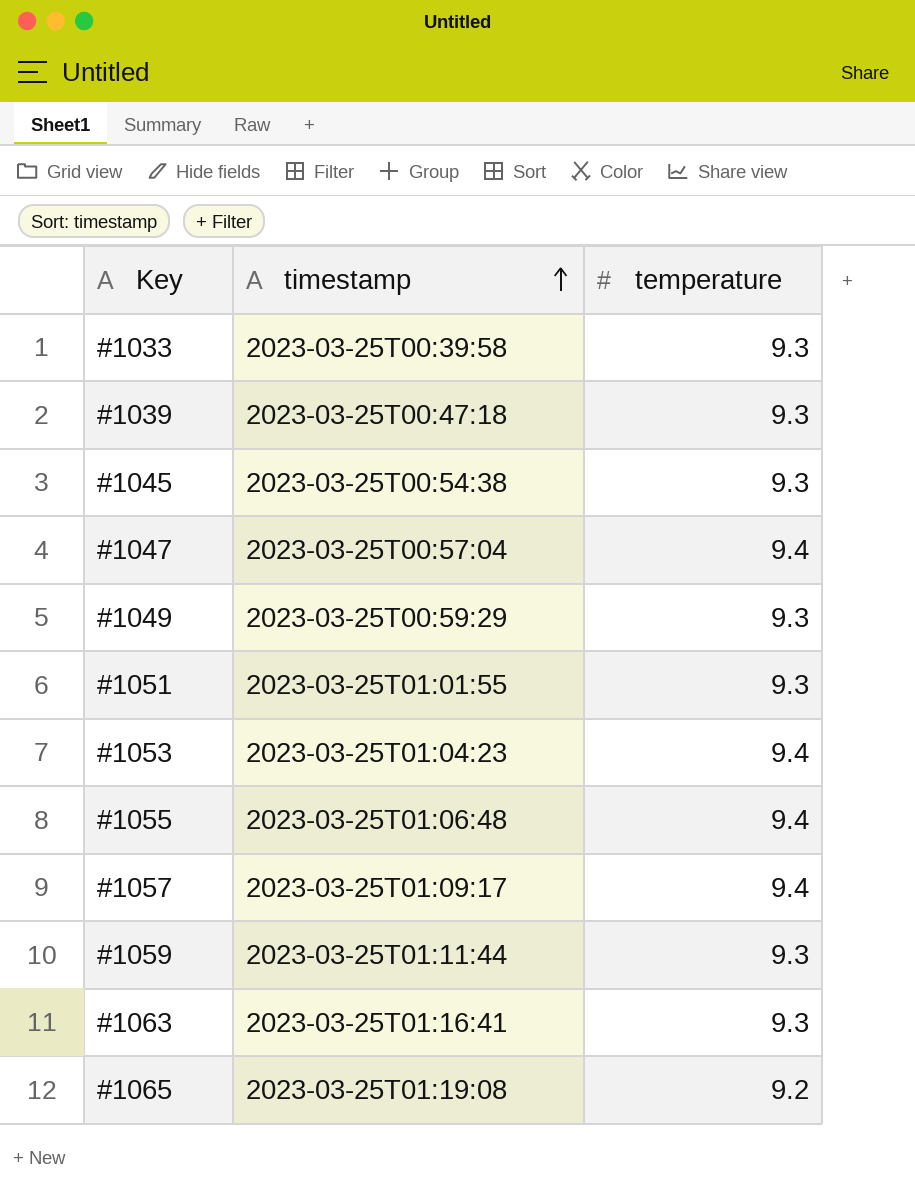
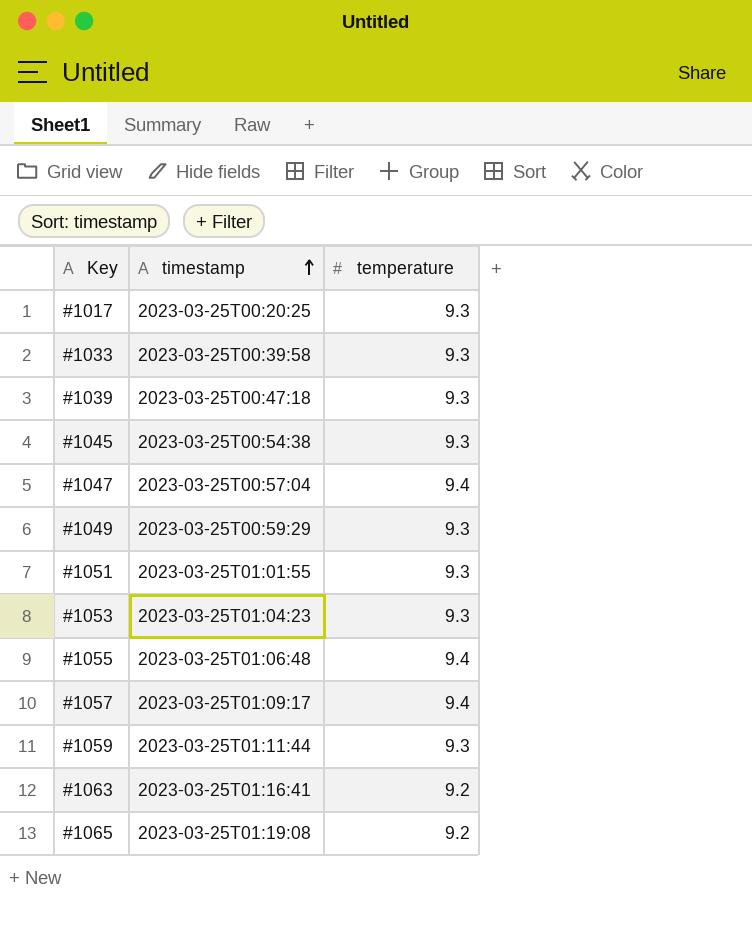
row #1017: none -> 2023-03-25T00:20:25 | 9.3
#1053 | temperature: 9.4 -> 9.3
#1063 | temperature: 9.3 -> 9.2

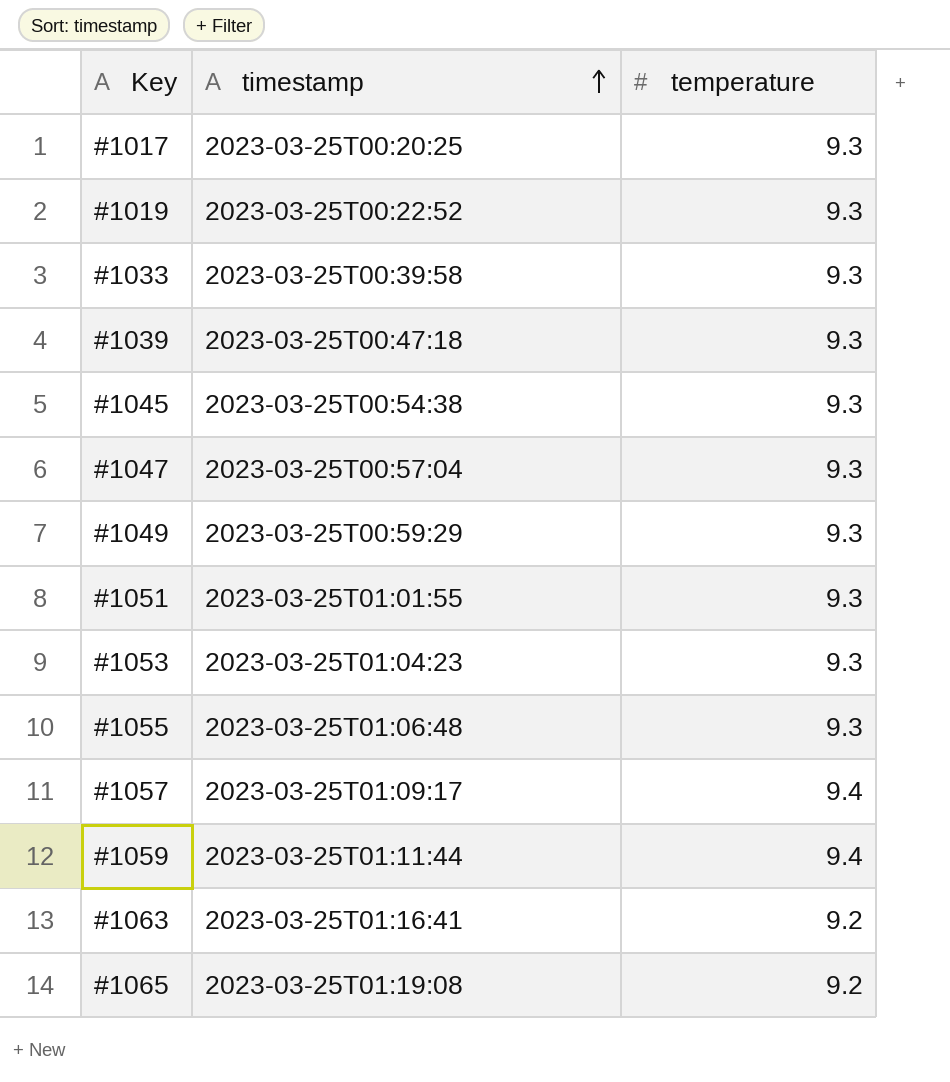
row #1019: none -> 2023-03-25T00:22:52 | 9.3
#1047 | temperature: 9.4 -> 9.3
#1055 | temperature: 9.4 -> 9.3
#1059 | temperature: 9.3 -> 9.4

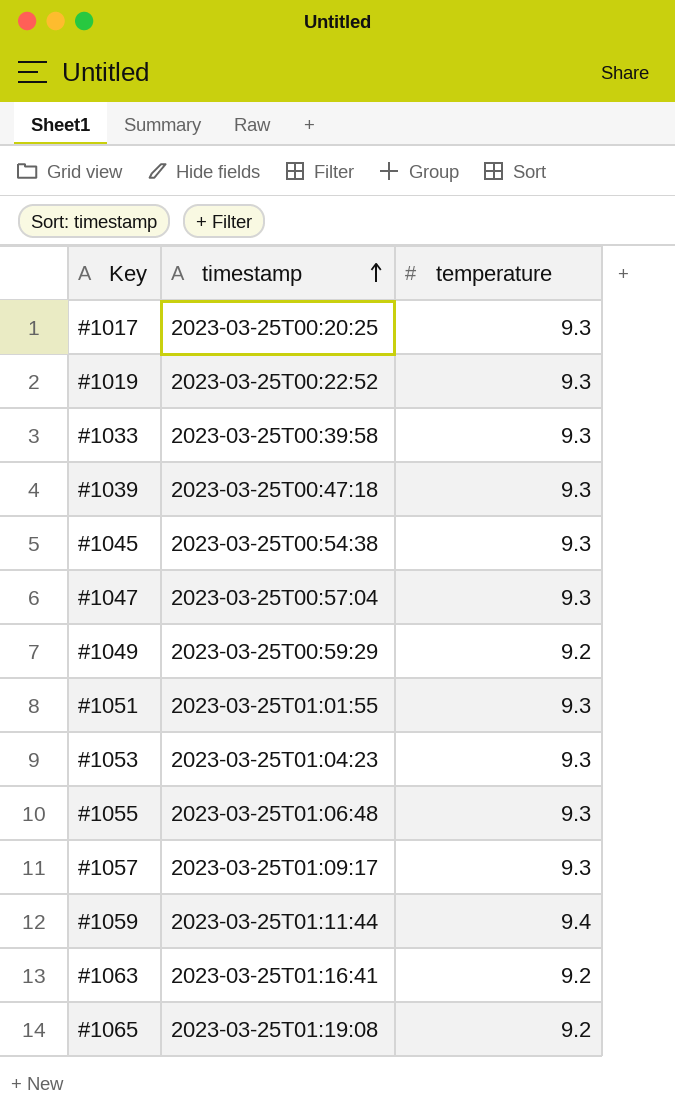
#1049 | temperature: 9.3 -> 9.2
#1057 | temperature: 9.4 -> 9.3

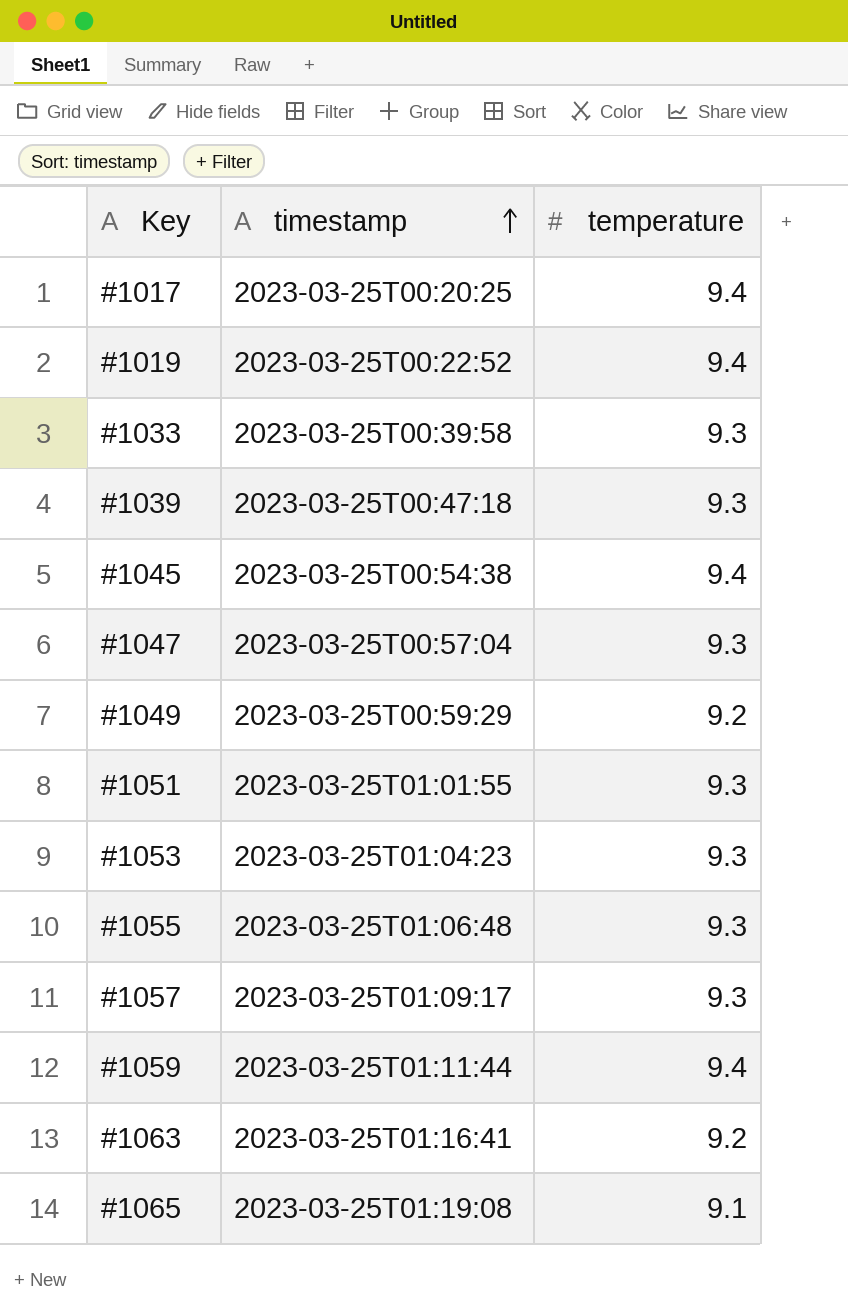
#1017 | temperature: 9.3 -> 9.4
#1019 | temperature: 9.3 -> 9.4
#1045 | temperature: 9.3 -> 9.4
#1065 | temperature: 9.2 -> 9.1

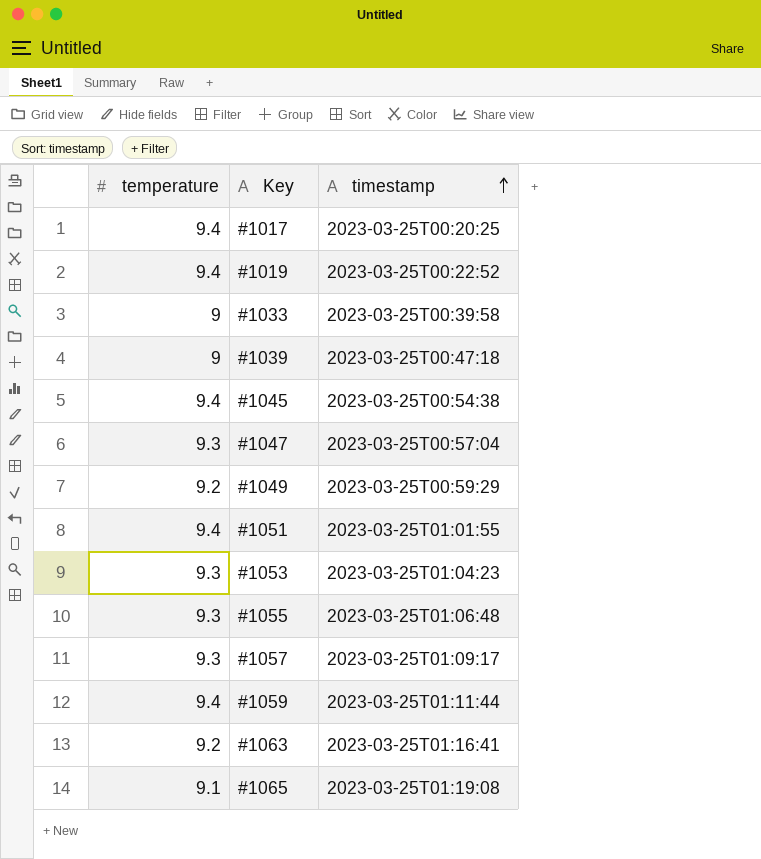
column temperature | position: 3 -> 1
#1033 | temperature: 9.3 -> 9
#1039 | temperature: 9.3 -> 9
#1051 | temperature: 9.3 -> 9.4

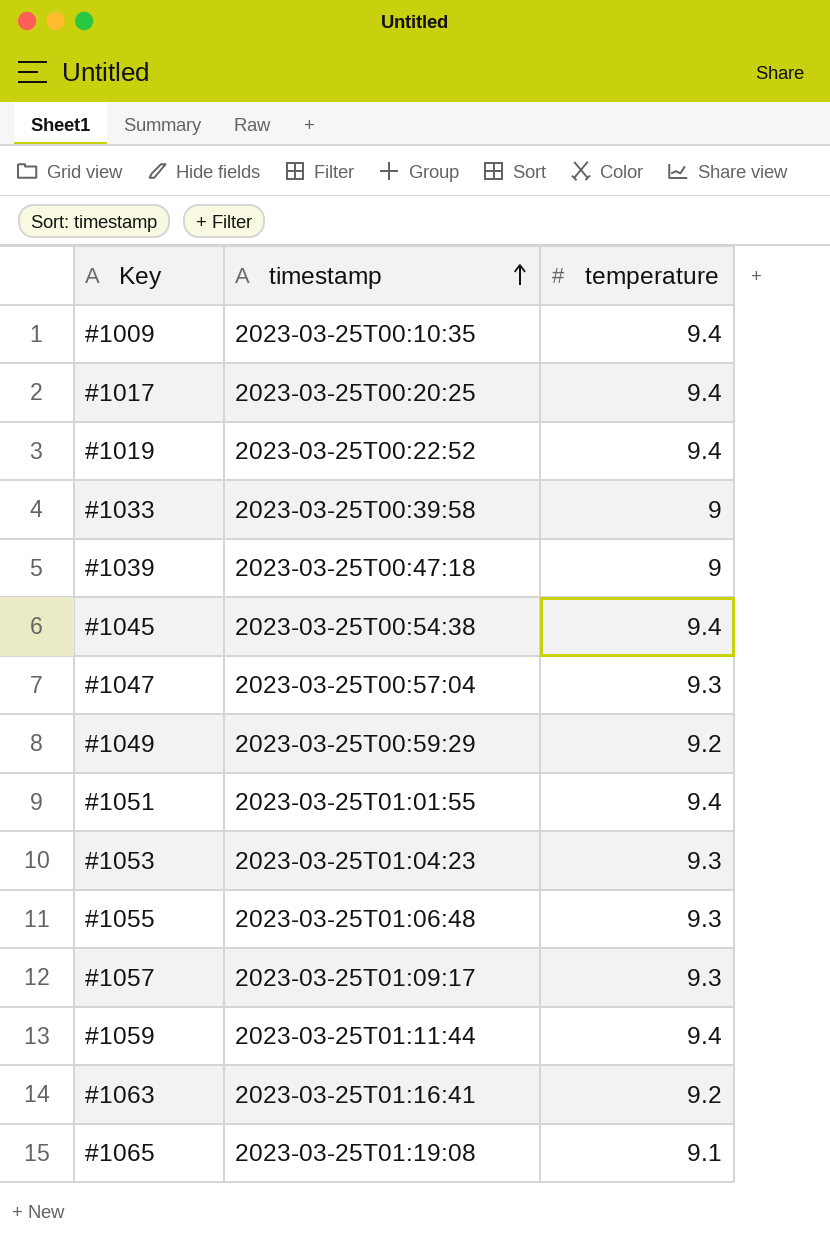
column temperature | position: 1 -> 3
row #1009: none -> 2023-03-25T00:10:35 | 9.4

